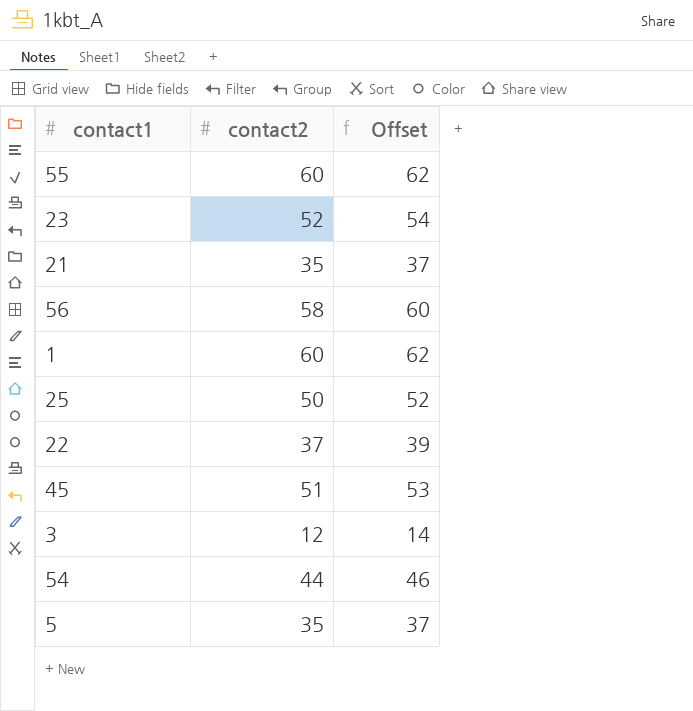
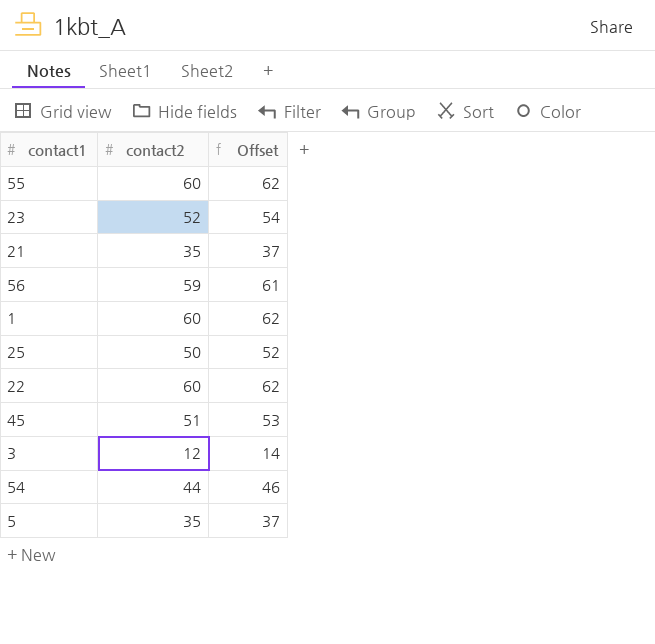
56 | contact2: 58 -> 59
56 | Offset: 60 -> 61
22 | contact2: 37 -> 60
22 | Offset: 39 -> 62

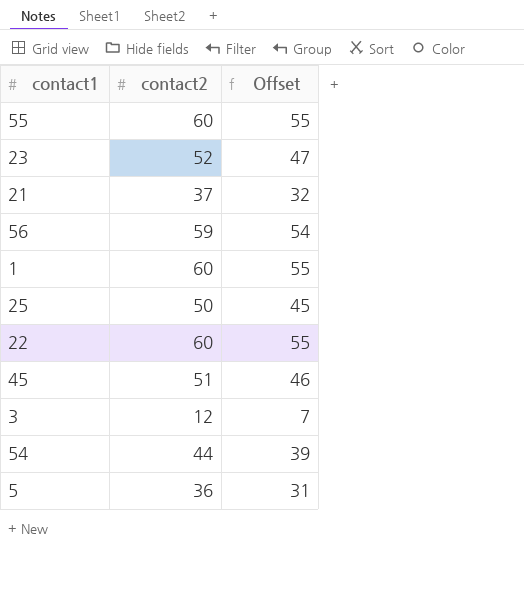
column Offset | formula: [contact2] + 2 -> [contact2] - 5
21 | contact2: 35 -> 37
5 | contact2: 35 -> 36

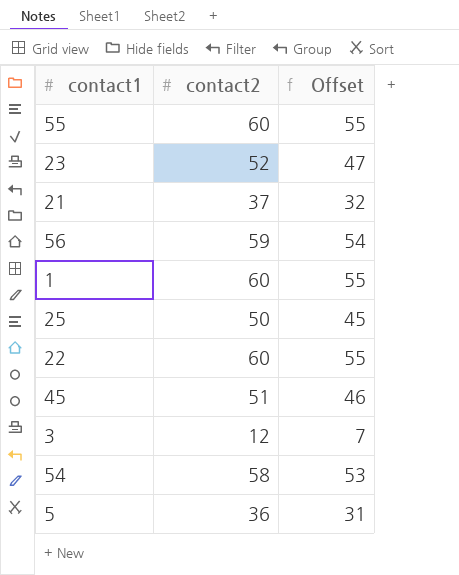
54 | contact2: 44 -> 58
54 | Offset: 39 -> 53

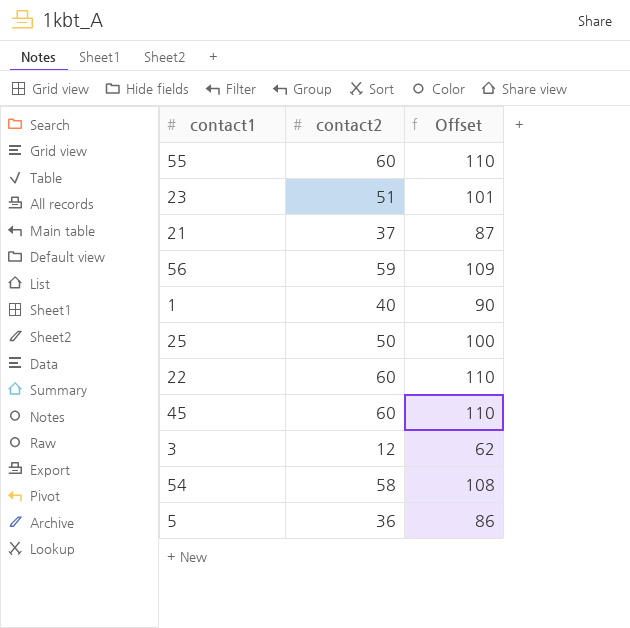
column Offset | formula: [contact2] - 5 -> [contact2] + 50
23 | contact2: 52 -> 51
1 | contact2: 60 -> 40
45 | contact2: 51 -> 60

